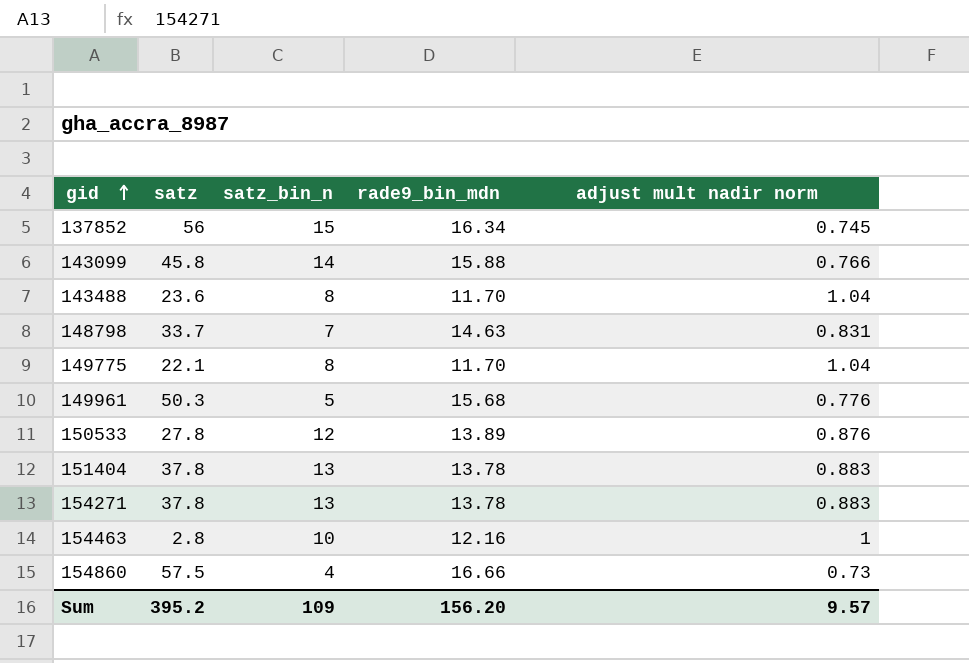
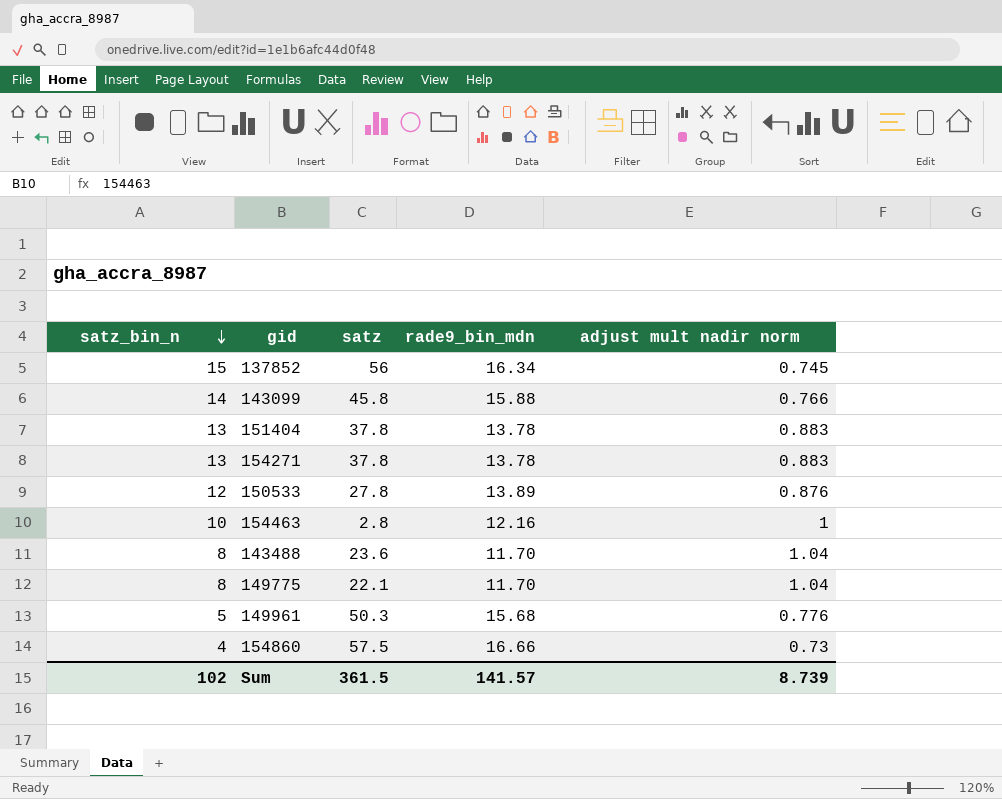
row order: gid ascending -> satz_bin_n descending
column satz_bin_n | position: 3 -> 1
row 148798: 33.7 | 7 | 14.63 | 0.831 -> none
Sum | satz_bin_n: 109 -> 102
Sum | satz: 395.2 -> 361.5
Sum | rade9_bin_mdn: 156.20 -> 141.57
Sum | adjust mult nadir norm: 9.57 -> 8.739

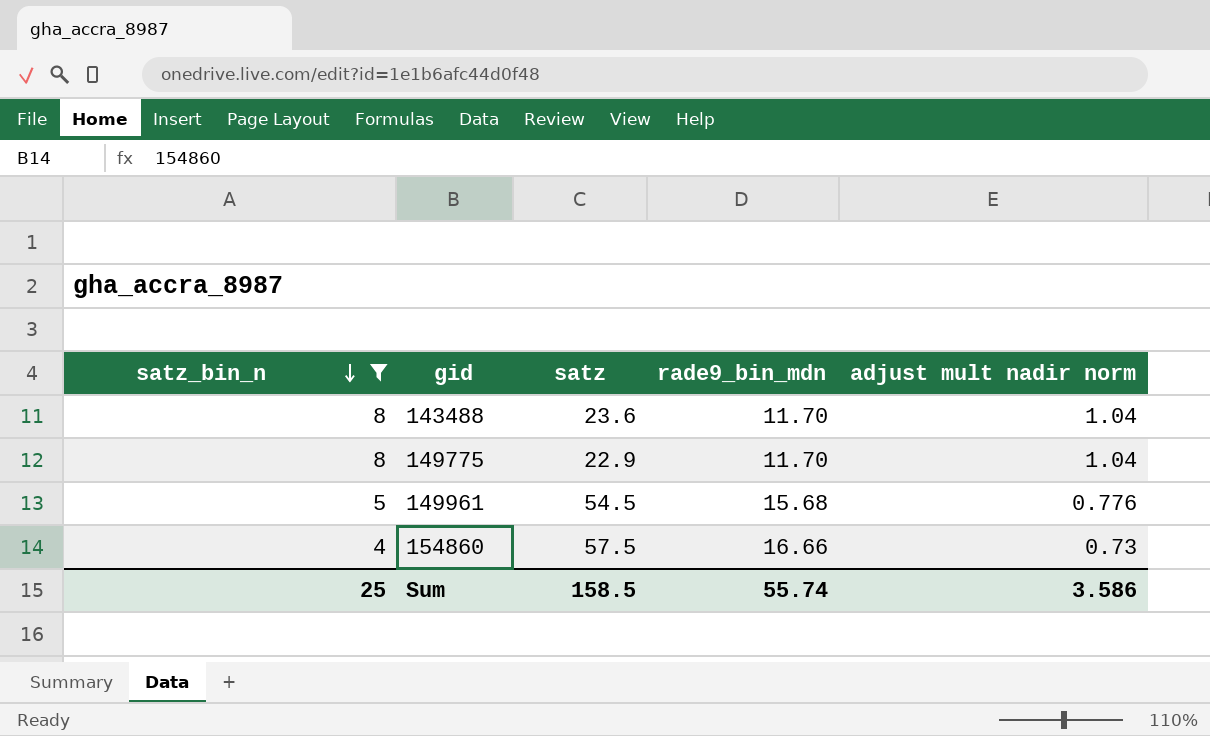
filter: none -> satz_bin_n <= 8
149775 | satz: 22.1 -> 22.9
149961 | satz: 50.3 -> 54.5
Sum | satz_bin_n: 102 -> 25
Sum | satz: 361.5 -> 158.5
Sum | rade9_bin_mdn: 141.57 -> 55.74
Sum | adjust mult nadir norm: 8.739 -> 3.586

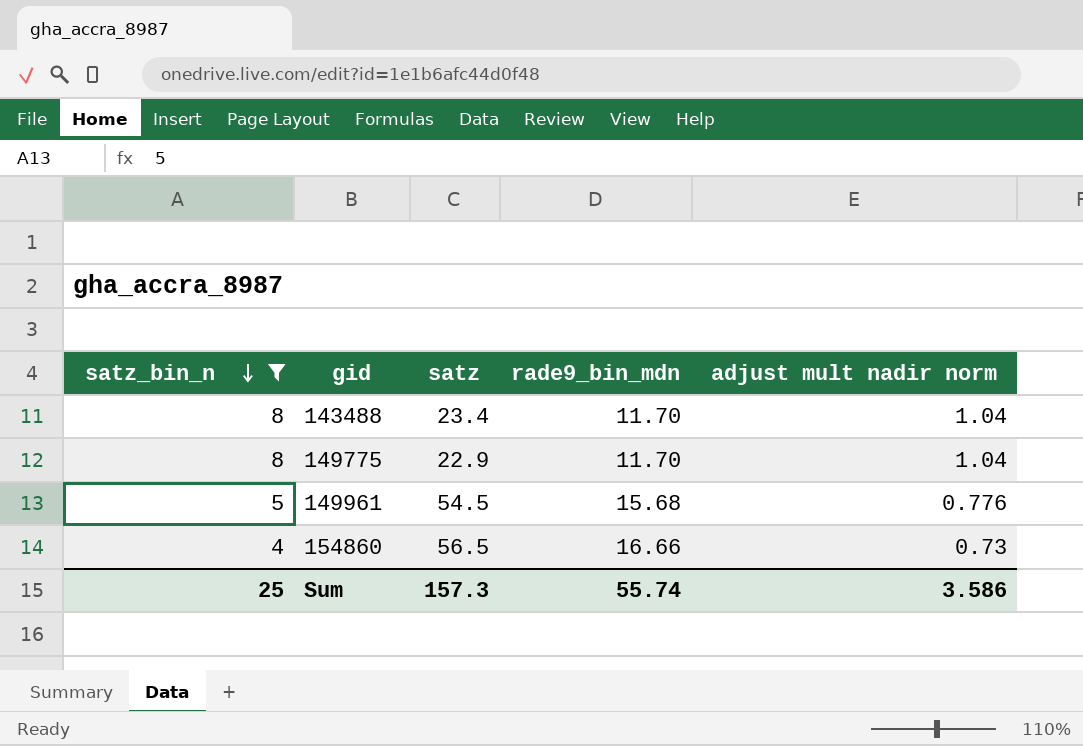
143488 | satz: 23.6 -> 23.4
154860 | satz: 57.5 -> 56.5
Sum | satz: 158.5 -> 157.3

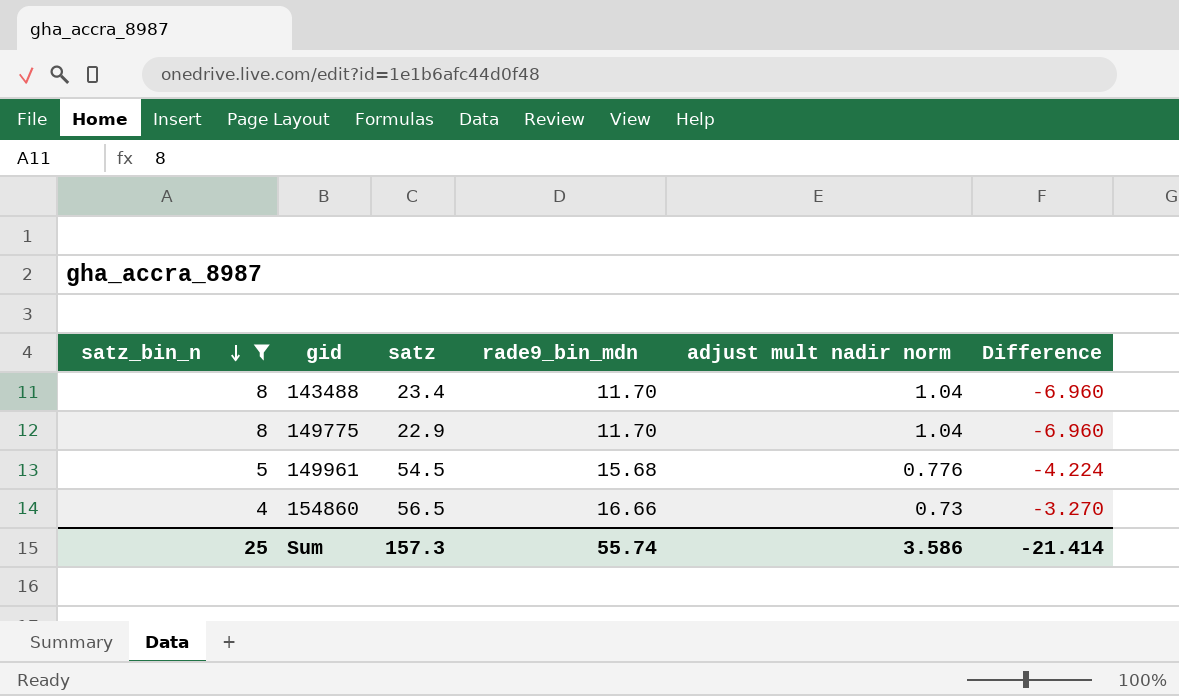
column Difference | formula: none -> [adjust mult nadir norm] - [satz_bin_n]

